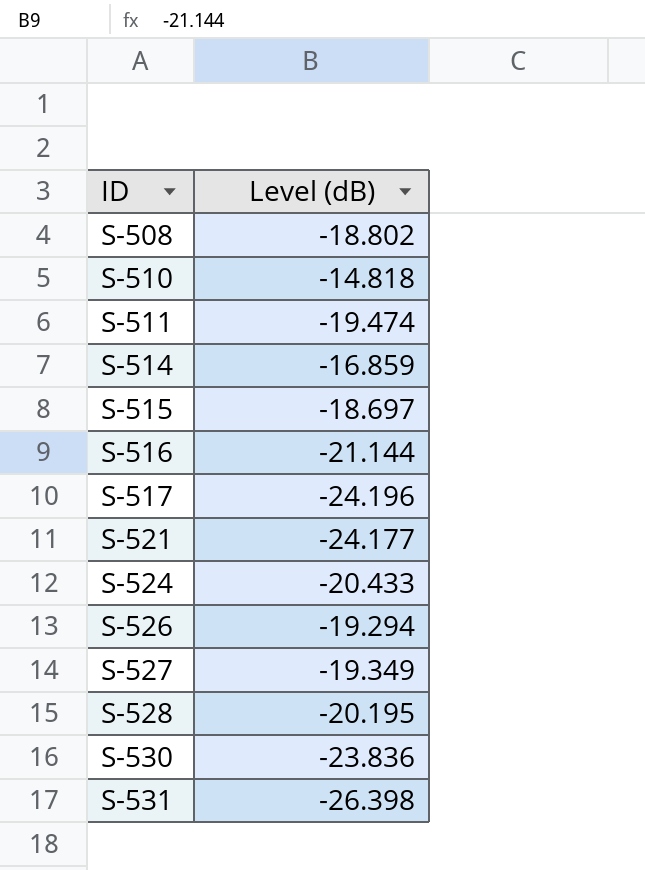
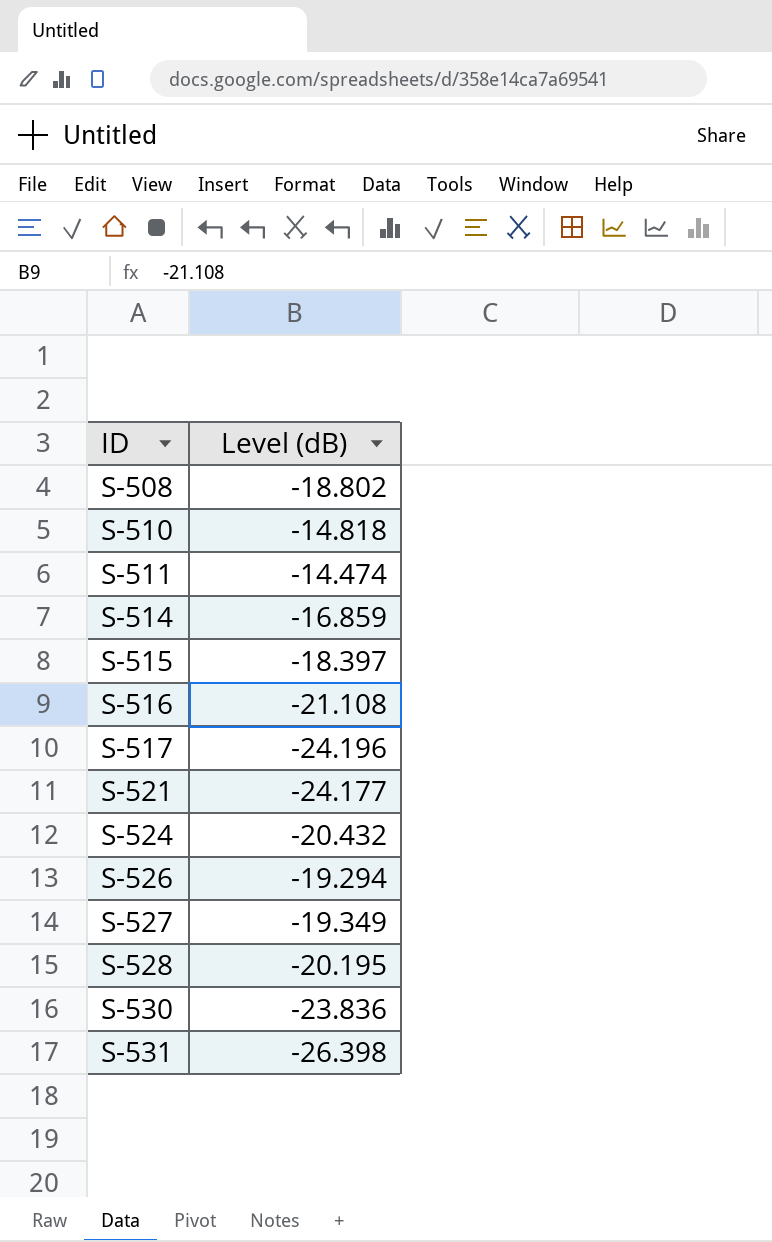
S-511 | Level (dB): -19.474 -> -14.474
S-515 | Level (dB): -18.697 -> -18.397
S-516 | Level (dB): -21.144 -> -21.108
S-524 | Level (dB): -20.433 -> -20.432

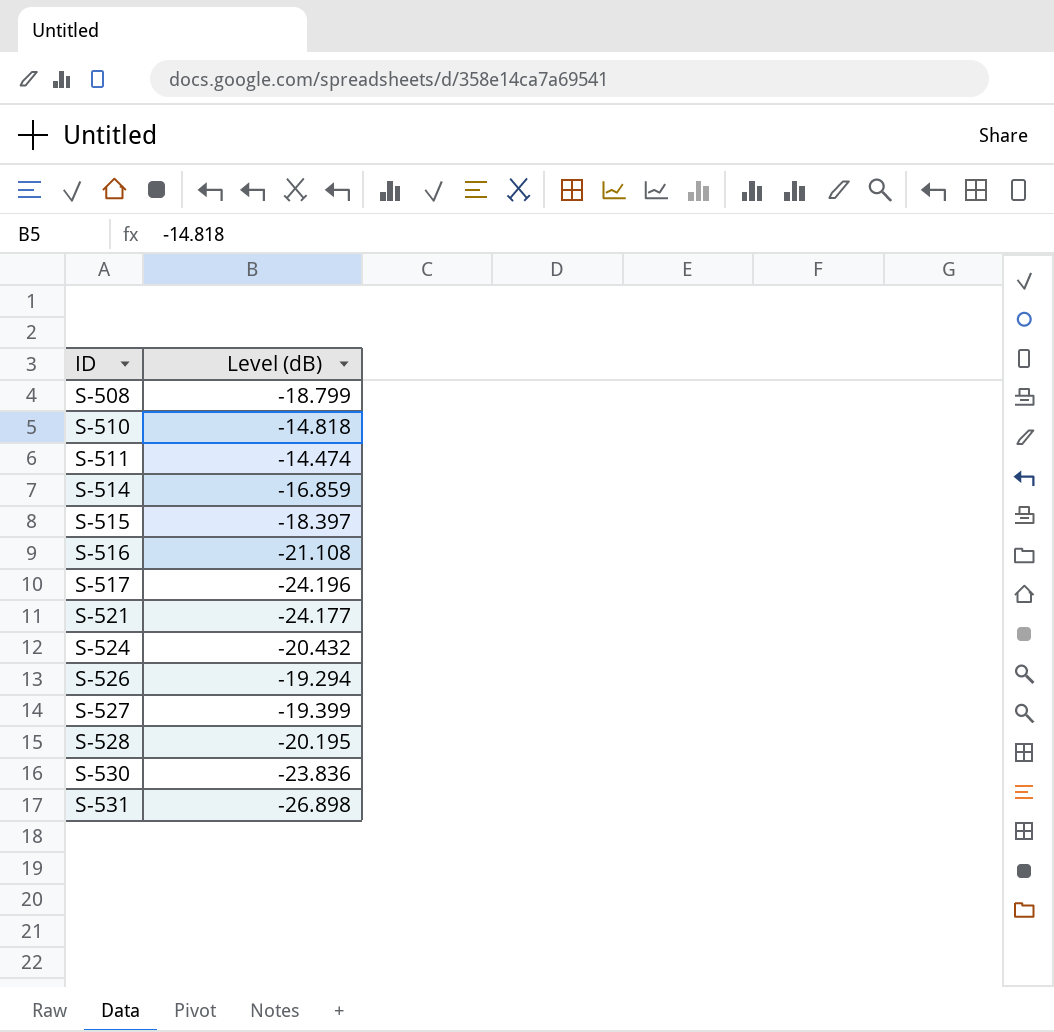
S-508 | Level (dB): -18.802 -> -18.799
S-527 | Level (dB): -19.349 -> -19.399
S-531 | Level (dB): -26.398 -> -26.898

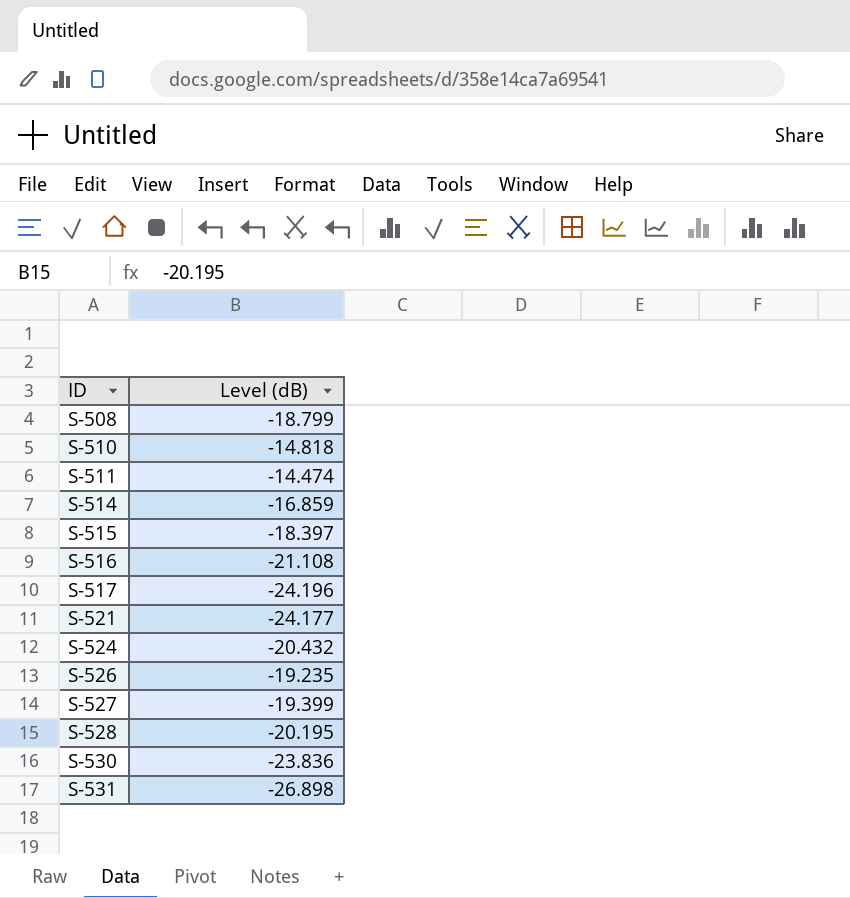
S-526 | Level (dB): -19.294 -> -19.235

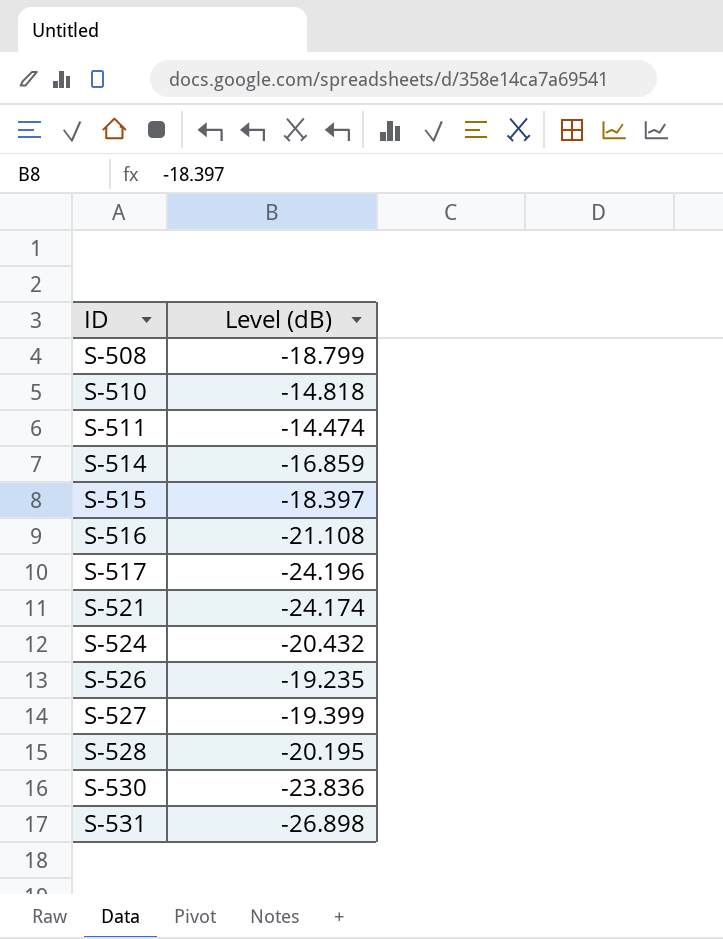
S-521 | Level (dB): -24.177 -> -24.174

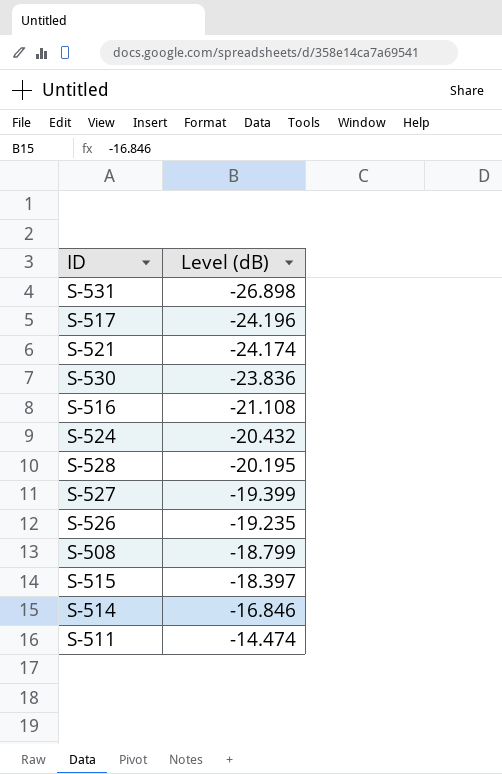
row order: ID ascending -> Level (dB) ascending
row S-510: -14.818 -> none
S-514 | Level (dB): -16.859 -> -16.846

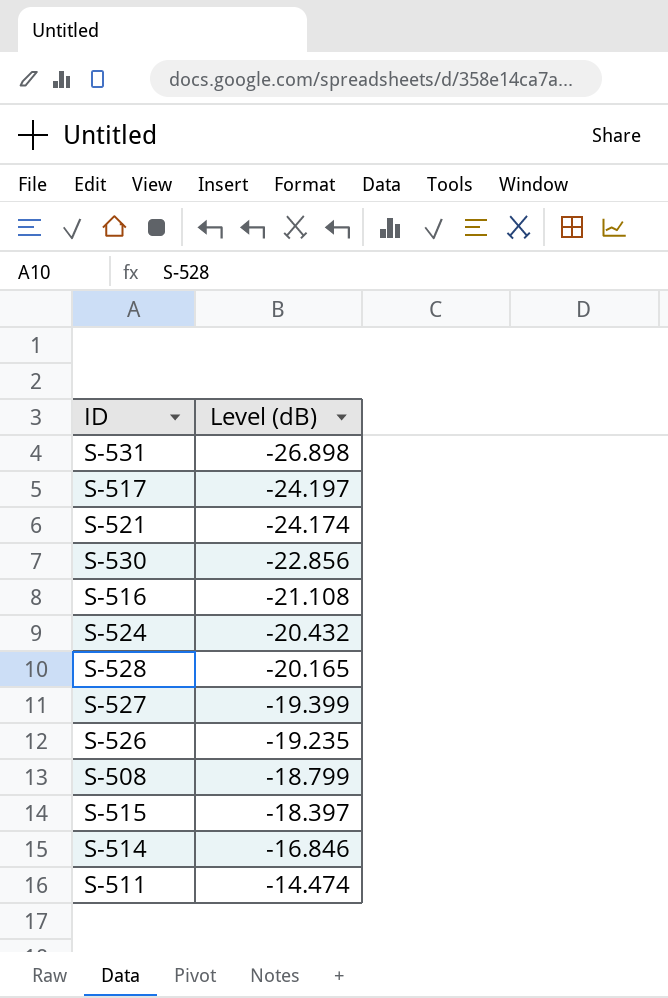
S-517 | Level (dB): -24.196 -> -24.197
S-530 | Level (dB): -23.836 -> -22.856
S-528 | Level (dB): -20.195 -> -20.165

